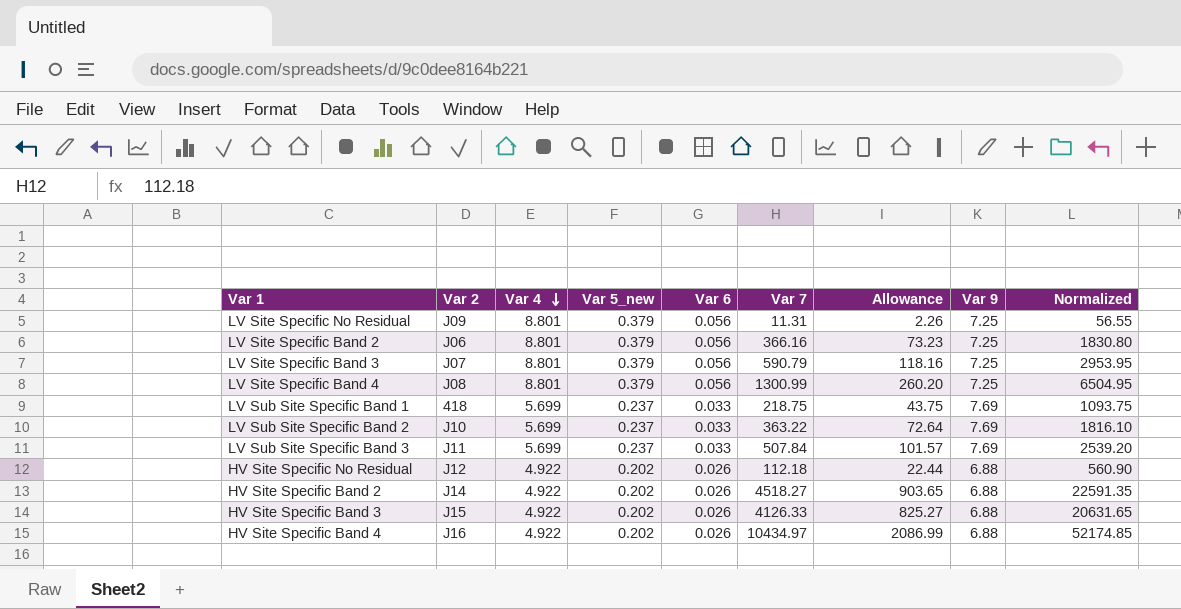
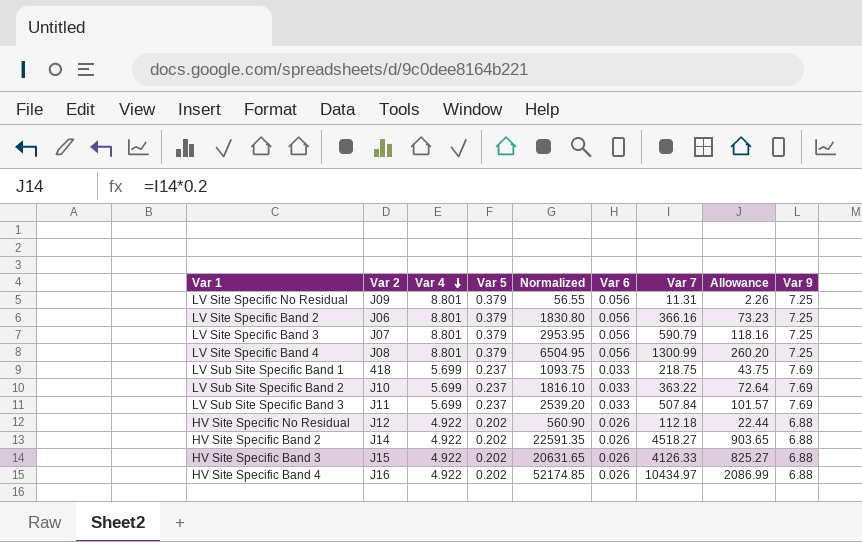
column name: Var 5_new -> Var 5
column Normalized | position: 9 -> 5

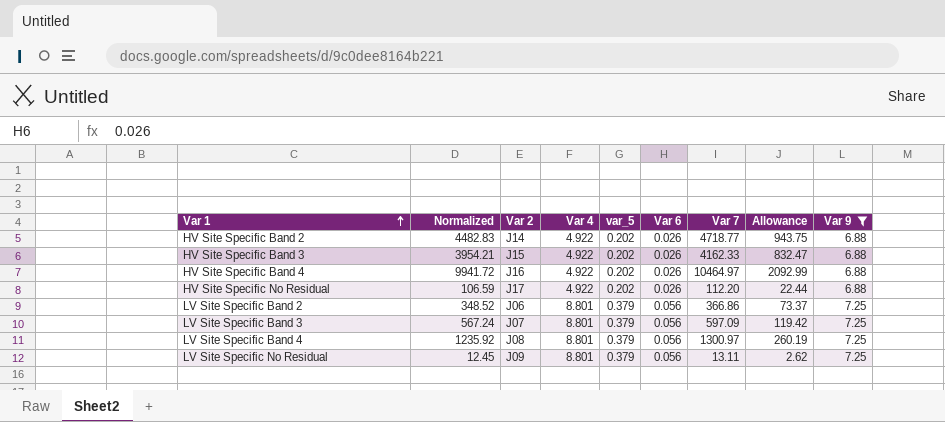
filter: none -> Var 9 != 7.69
row order: Var 4 descending -> Var 1 ascending
column Normalized | formula: [Var 7] * 5 -> [Var 7] * 0.95
column Normalized | position: 5 -> 2
column name: Var 5 -> var_5
HV Site Specific Band 2 | Var 7: 4518.27 -> 4718.77
HV Site Specific Band 2 | Allowance: 903.65 -> 943.75
HV Site Specific Band 3 | Var 7: 4126.33 -> 4162.33
HV Site Specific Band 3 | Allowance: 825.27 -> 832.47
HV Site Specific Band 4 | Var 7: 10434.97 -> 10464.97
HV Site Specific Band 4 | Allowance: 2086.99 -> 2092.99
HV Site Specific No Residual | Var 2: J12 -> J17
HV Site Specific No Residual | Var 7: 112.18 -> 112.20
LV Site Specific Band 2 | Var 7: 366.16 -> 366.86
LV Site Specific Band 2 | Allowance: 73.23 -> 73.37
LV Site Specific Band 3 | Var 7: 590.79 -> 597.09
LV Site Specific Band 3 | Allowance: 118.16 -> 119.42
LV Site Specific Band 4 | Var 7: 1300.99 -> 1300.97
LV Site Specific Band 4 | Allowance: 260.20 -> 260.19
LV Site Specific No Residual | Var 7: 11.31 -> 13.11
LV Site Specific No Residual | Allowance: 2.26 -> 2.62

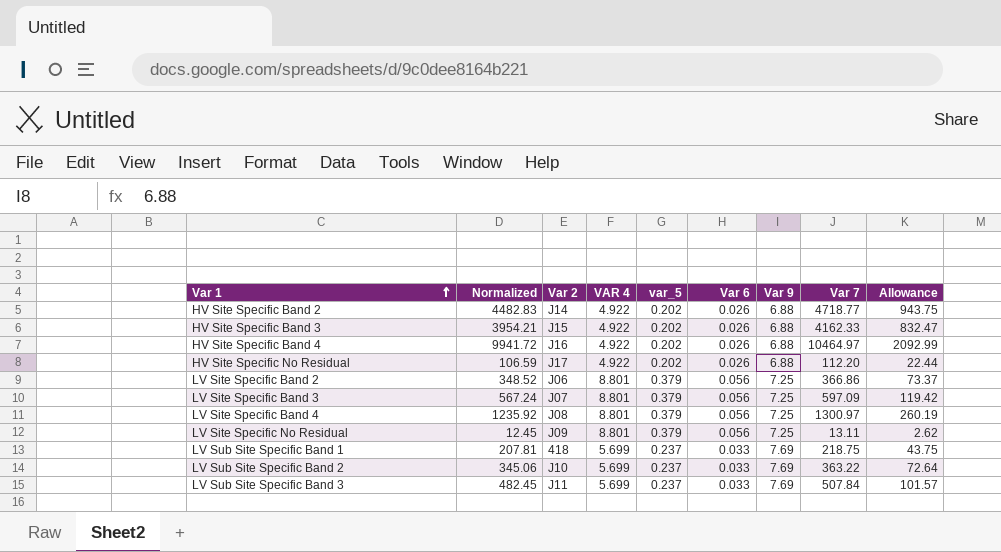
filter: Var 9 != 7.69 -> none
column name: Var 4 -> VAR 4
column Var 9 | position: 9 -> 7

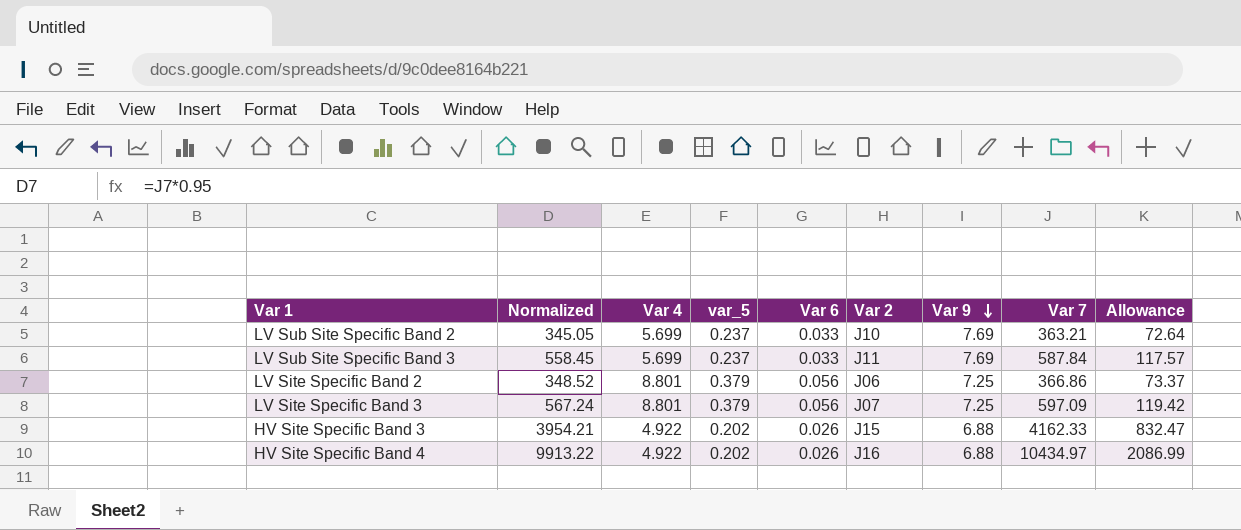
row order: Var 1 ascending -> Var 9 descending
column name: VAR 4 -> Var 4
column Var 2 | position: 3 -> 6
row HV Site Specific Band 2: 4482.83 | J14 | 4.922 | 0.202 | 0.026 | 6.88 | 4718.77 | 943.75 -> none
row HV Site Specific No Residual: 106.59 | J17 | 4.922 | 0.202 | 0.026 | 6.88 | 112.20 | 22.44 -> none
row LV Site Specific Band 4: 1235.92 | J08 | 8.801 | 0.379 | 0.056 | 7.25 | 1300.97 | 260.19 -> none
row LV Site Specific No Residual: 12.45 | J09 | 8.801 | 0.379 | 0.056 | 7.25 | 13.11 | 2.62 -> none
row LV Sub Site Specific Band 1: 207.81 | 418 | 5.699 | 0.237 | 0.033 | 7.69 | 218.75 | 43.75 -> none
LV Sub Site Specific Band 2 | Normalized: 345.06 -> 345.05
LV Sub Site Specific Band 2 | Var 7: 363.22 -> 363.21
LV Sub Site Specific Band 3 | Normalized: 482.45 -> 558.45
LV Sub Site Specific Band 3 | Var 7: 507.84 -> 587.84
LV Sub Site Specific Band 3 | Allowance: 101.57 -> 117.57
HV Site Specific Band 4 | Normalized: 9941.72 -> 9913.22
HV Site Specific Band 4 | Var 7: 10464.97 -> 10434.97
HV Site Specific Band 4 | Allowance: 2092.99 -> 2086.99

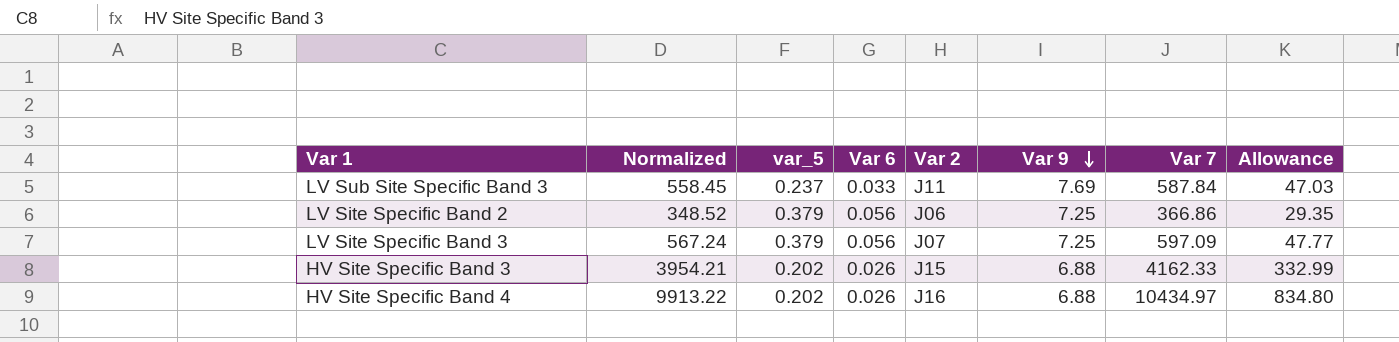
column Var 4 | position: 3 -> none
column Allowance | formula: [Var 7] * 0.2 -> [Var 7] * 0.08
row LV Sub Site Specific Band 2: 345.05 | 5.699 | 0.237 | 0.033 | J10 | 7.69 | 363.21 | 72.64 -> none

